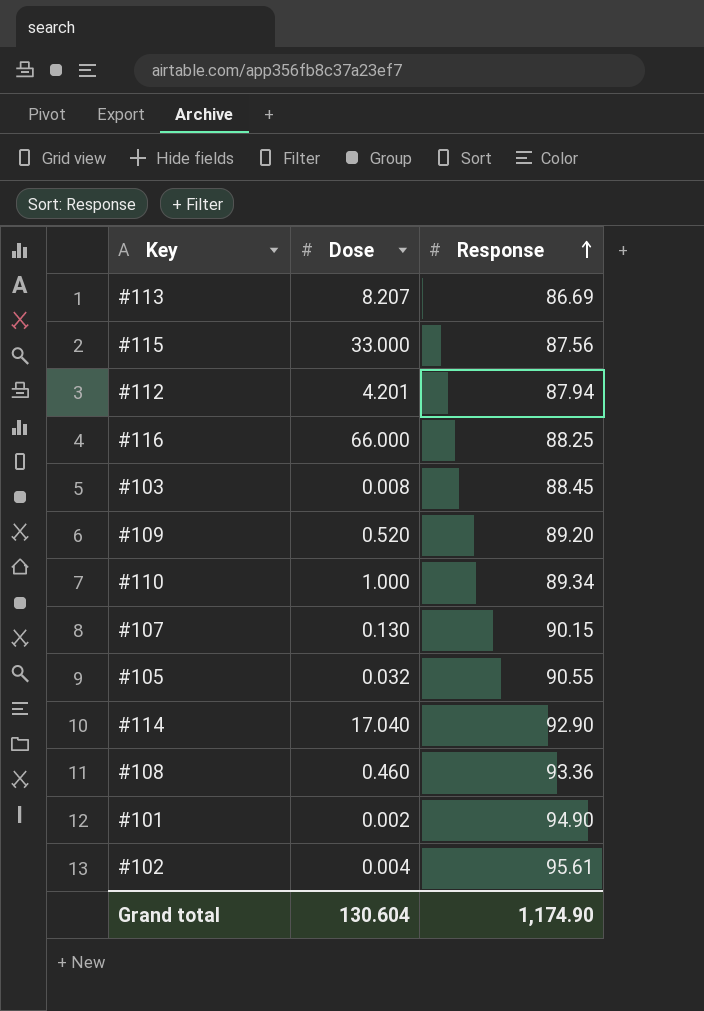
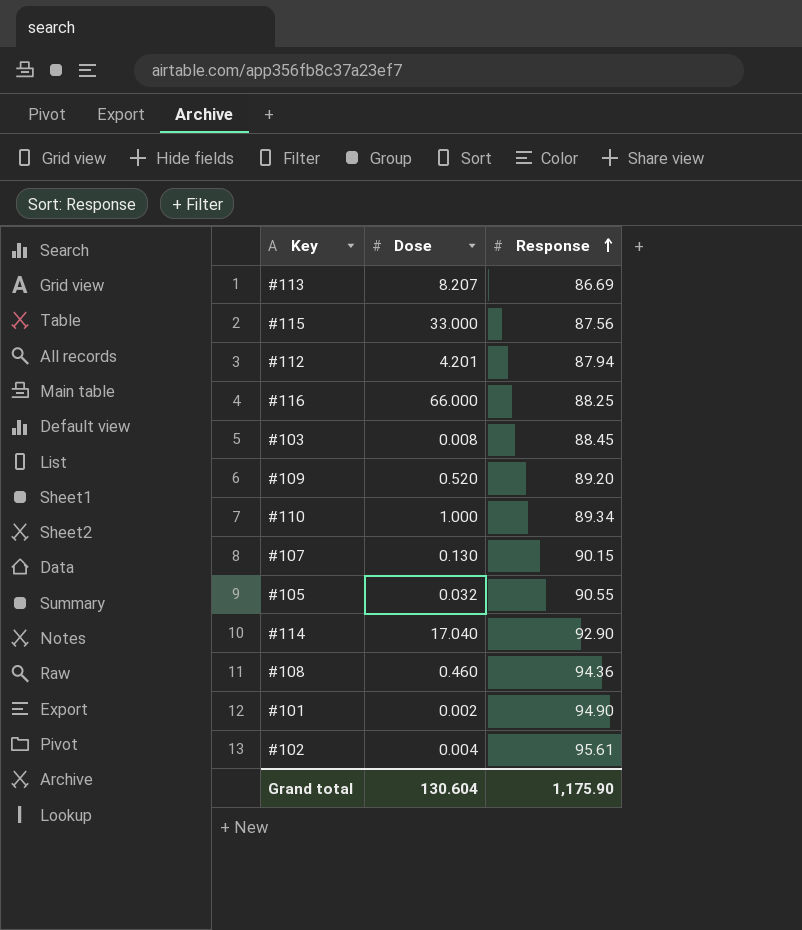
#108 | Response: 93.36 -> 94.36
Grand total | Response: 1,174.90 -> 1,175.90

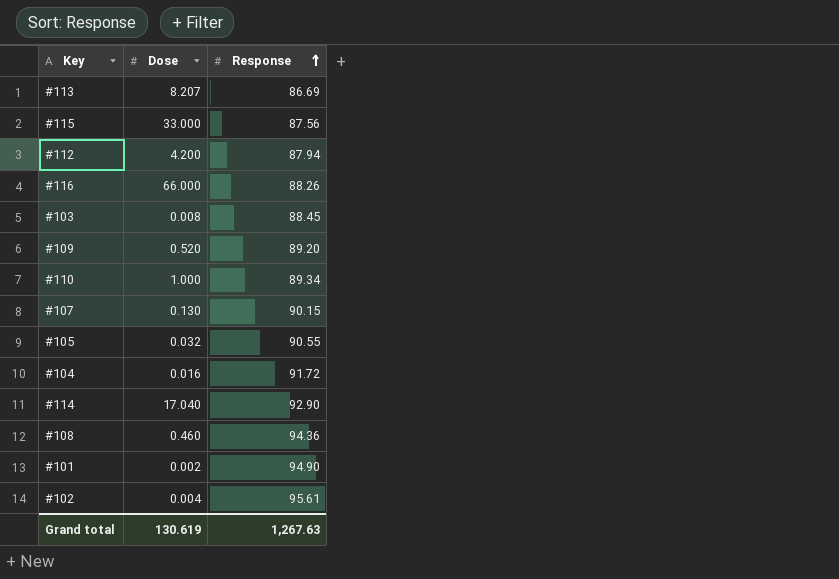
#112 | Dose: 4.201 -> 4.200
#116 | Response: 88.25 -> 88.26
row #104: none -> 0.016 | 91.72
Grand total | Dose: 130.604 -> 130.619
Grand total | Response: 1,175.90 -> 1,267.63

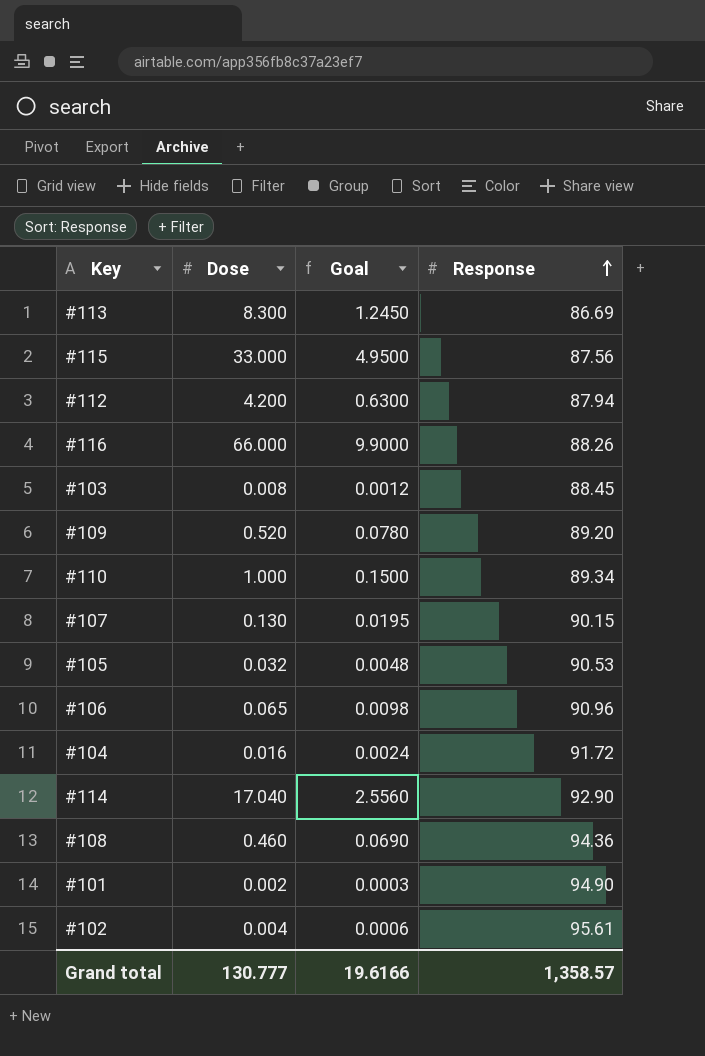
column Goal | formula: none -> [Dose] * 0.15
#113 | Dose: 8.207 -> 8.300
#105 | Response: 90.55 -> 90.53
row #106: none -> 0.065 | 0.0098 | 90.96
Grand total | Dose: 130.619 -> 130.777
Grand total | Response: 1,267.63 -> 1,358.57

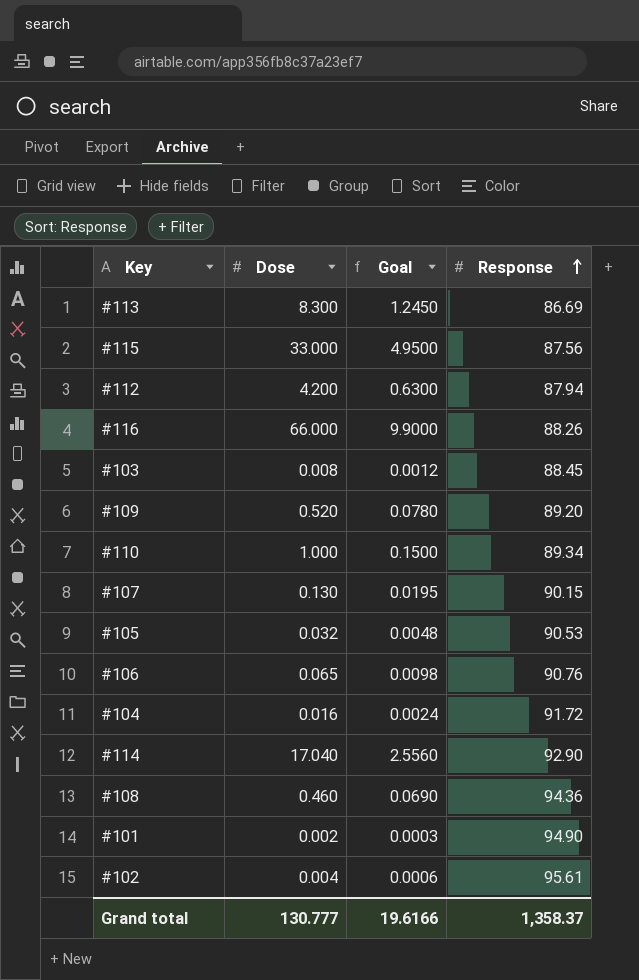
#106 | Response: 90.96 -> 90.76
Grand total | Response: 1,358.57 -> 1,358.37

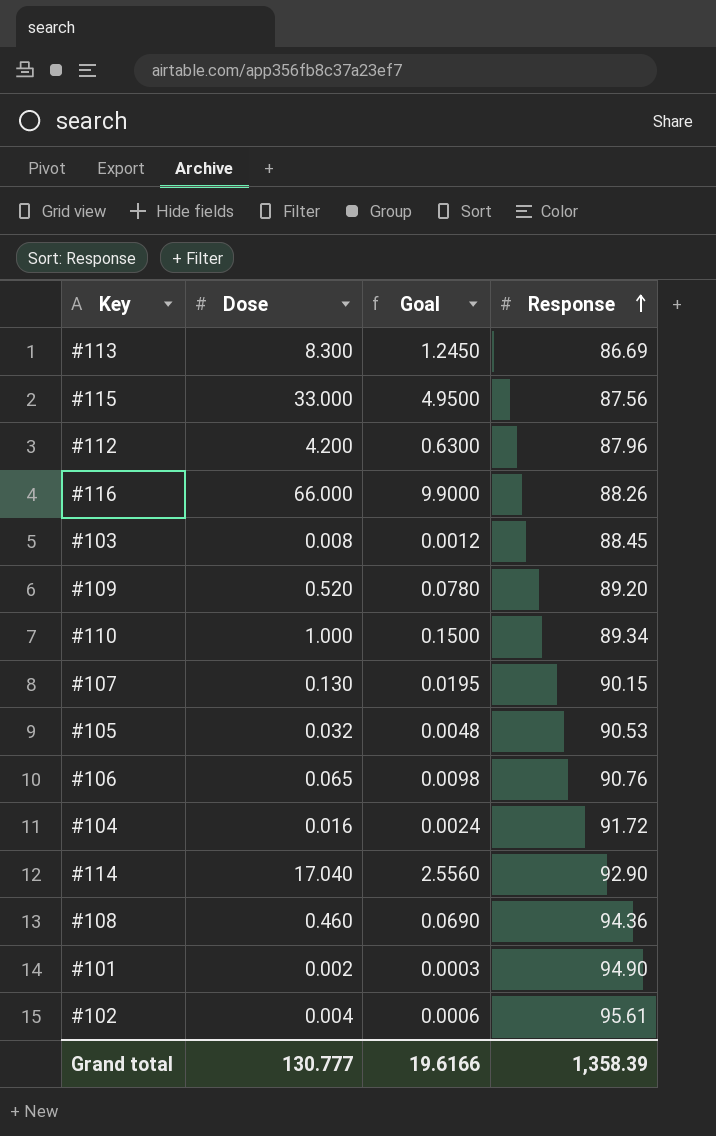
#112 | Response: 87.94 -> 87.96
Grand total | Response: 1,358.37 -> 1,358.39

